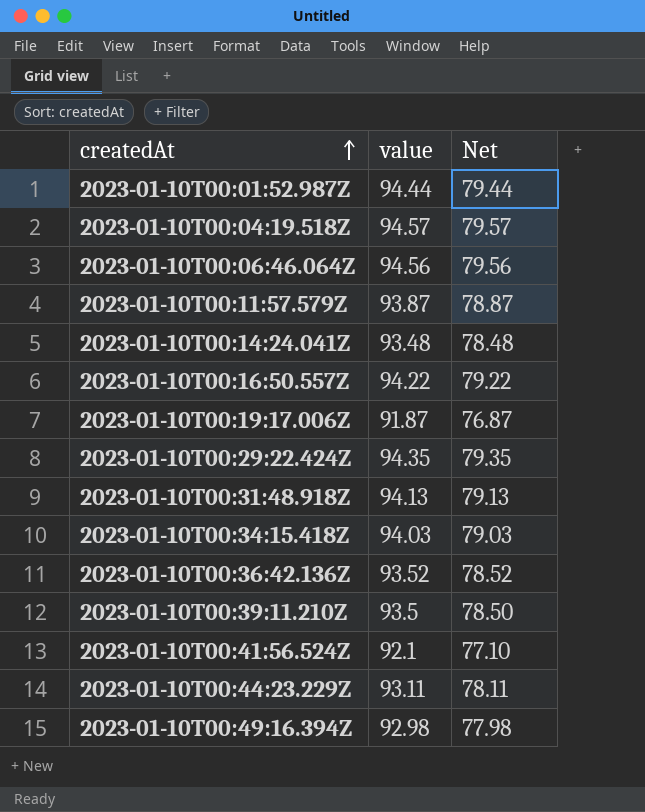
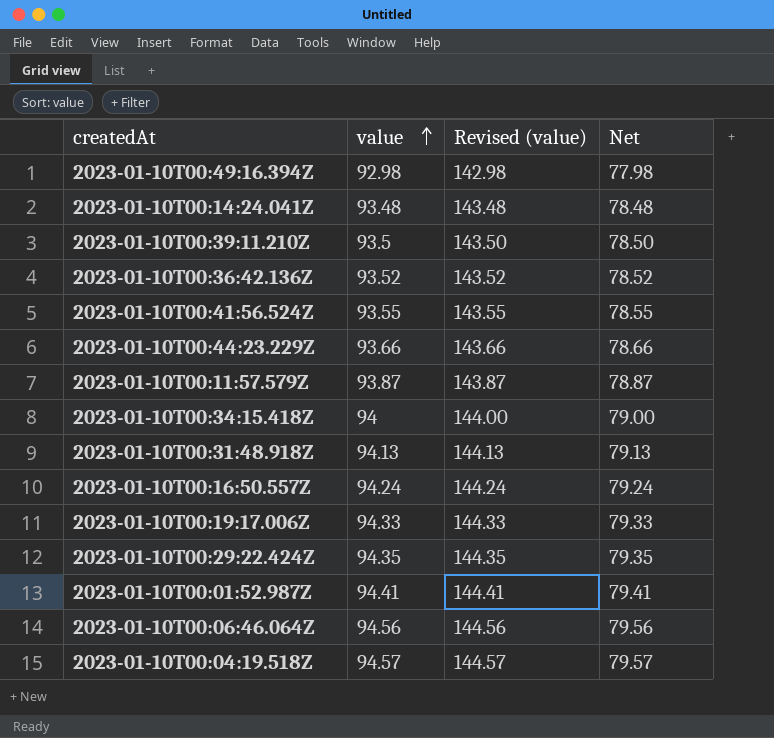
row order: createdAt ascending -> value ascending
column Revised (value) | formula: none -> [value] + 50
2023-01-10T00:41:56.524Z | value: 92.1 -> 93.55
2023-01-10T00:41:56.524Z | Net: 77.10 -> 78.55
2023-01-10T00:44:23.229Z | value: 93.11 -> 93.66
2023-01-10T00:44:23.229Z | Net: 78.11 -> 78.66
2023-01-10T00:34:15.418Z | value: 94.03 -> 94
2023-01-10T00:34:15.418Z | Net: 79.03 -> 79.00
2023-01-10T00:16:50.557Z | value: 94.22 -> 94.24
2023-01-10T00:16:50.557Z | Net: 79.22 -> 79.24
2023-01-10T00:19:17.006Z | value: 91.87 -> 94.33
2023-01-10T00:19:17.006Z | Net: 76.87 -> 79.33
2023-01-10T00:01:52.987Z | value: 94.44 -> 94.41
2023-01-10T00:01:52.987Z | Net: 79.44 -> 79.41

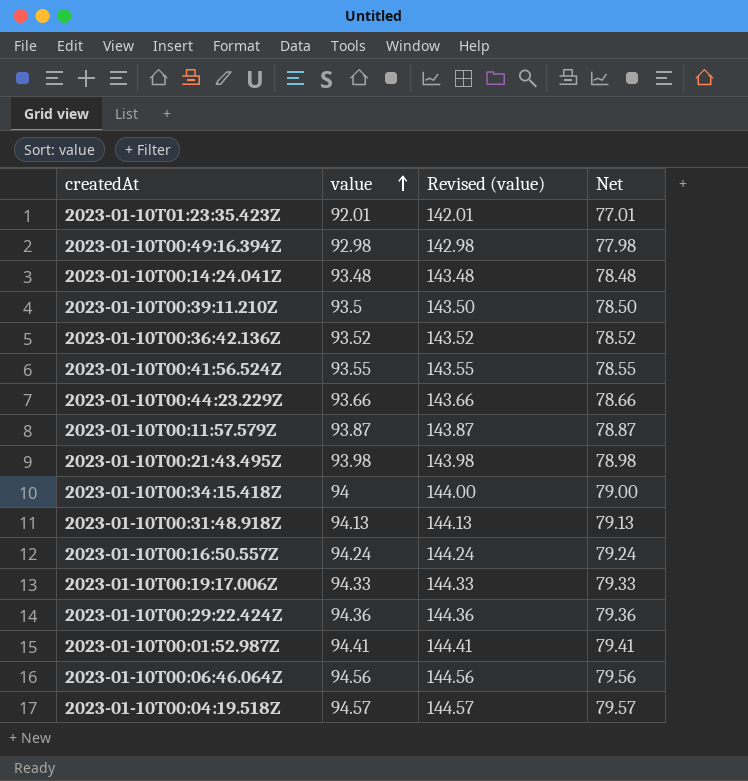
row 2023-01-10T01:23:35.423Z: none -> 92.01 | 142.01 | 77.01
row 2023-01-10T00:21:43.495Z: none -> 93.98 | 143.98 | 78.98
2023-01-10T00:29:22.424Z | value: 94.35 -> 94.36
2023-01-10T00:29:22.424Z | Revised (value): 144.35 -> 144.36
2023-01-10T00:29:22.424Z | Net: 79.35 -> 79.36

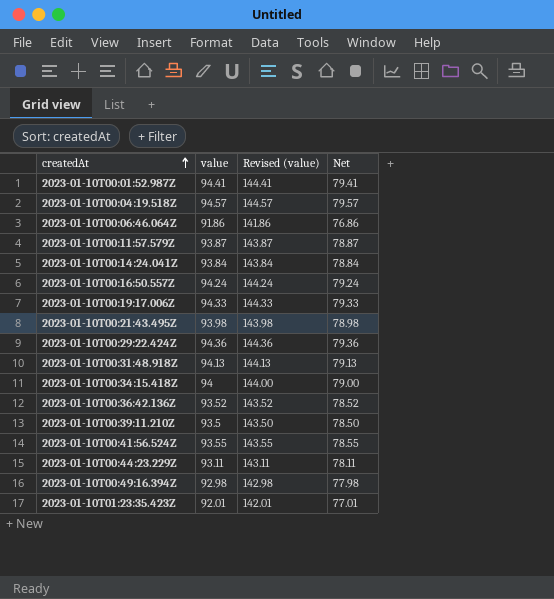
row order: value ascending -> createdAt ascending
2023-01-10T00:06:46.064Z | value: 94.56 -> 91.86
2023-01-10T00:06:46.064Z | Revised (value): 144.56 -> 141.86
2023-01-10T00:06:46.064Z | Net: 79.56 -> 76.86
2023-01-10T00:14:24.041Z | value: 93.48 -> 93.84
2023-01-10T00:14:24.041Z | Revised (value): 143.48 -> 143.84
2023-01-10T00:14:24.041Z | Net: 78.48 -> 78.84
2023-01-10T00:44:23.229Z | value: 93.66 -> 93.11
2023-01-10T00:44:23.229Z | Revised (value): 143.66 -> 143.11
2023-01-10T00:44:23.229Z | Net: 78.66 -> 78.11

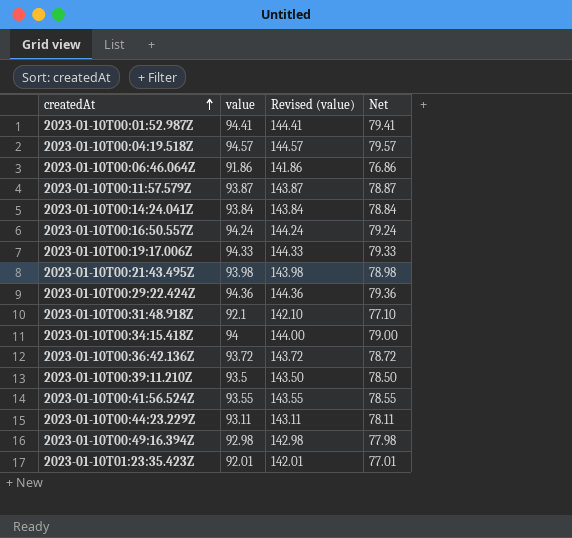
2023-01-10T00:31:48.918Z | value: 94.13 -> 92.1
2023-01-10T00:31:48.918Z | Revised (value): 144.13 -> 142.10
2023-01-10T00:31:48.918Z | Net: 79.13 -> 77.10
2023-01-10T00:36:42.136Z | value: 93.52 -> 93.72
2023-01-10T00:36:42.136Z | Revised (value): 143.52 -> 143.72
2023-01-10T00:36:42.136Z | Net: 78.52 -> 78.72

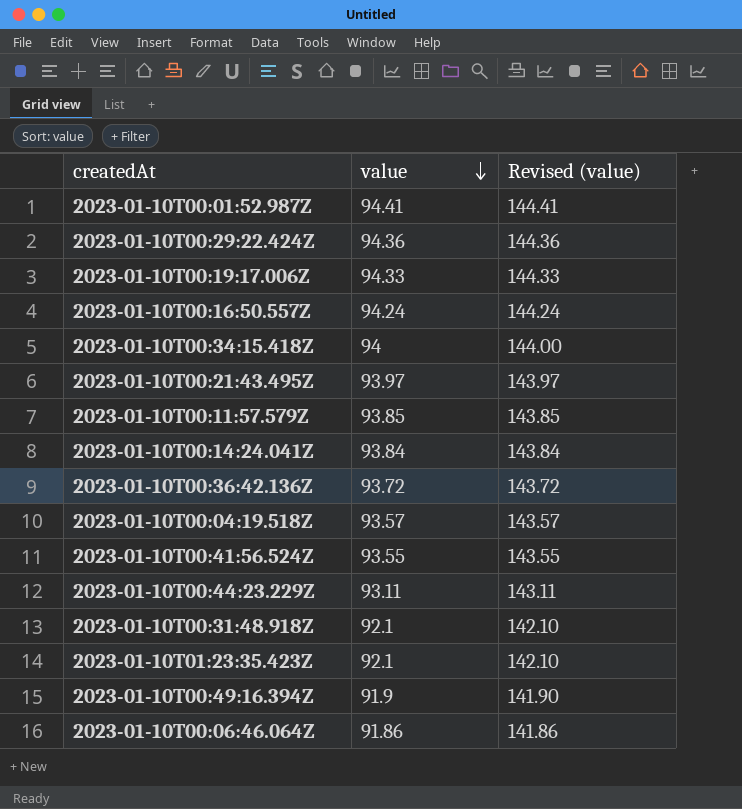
row order: createdAt ascending -> value descending
column Net | formula: [value] - 15 -> none
row 2023-01-10T00:39:11.210Z: 93.5 | 143.50 | 78.50 -> none
2023-01-10T00:21:43.495Z | value: 93.98 -> 93.97
2023-01-10T00:21:43.495Z | Revised (value): 143.98 -> 143.97
2023-01-10T00:11:57.579Z | value: 93.87 -> 93.85
2023-01-10T00:11:57.579Z | Revised (value): 143.87 -> 143.85
2023-01-10T00:04:19.518Z | value: 94.57 -> 93.57
2023-01-10T00:04:19.518Z | Revised (value): 144.57 -> 143.57
2023-01-10T01:23:35.423Z | value: 92.01 -> 92.1
2023-01-10T01:23:35.423Z | Revised (value): 142.01 -> 142.10
2023-01-10T00:49:16.394Z | value: 92.98 -> 91.9
2023-01-10T00:49:16.394Z | Revised (value): 142.98 -> 141.90

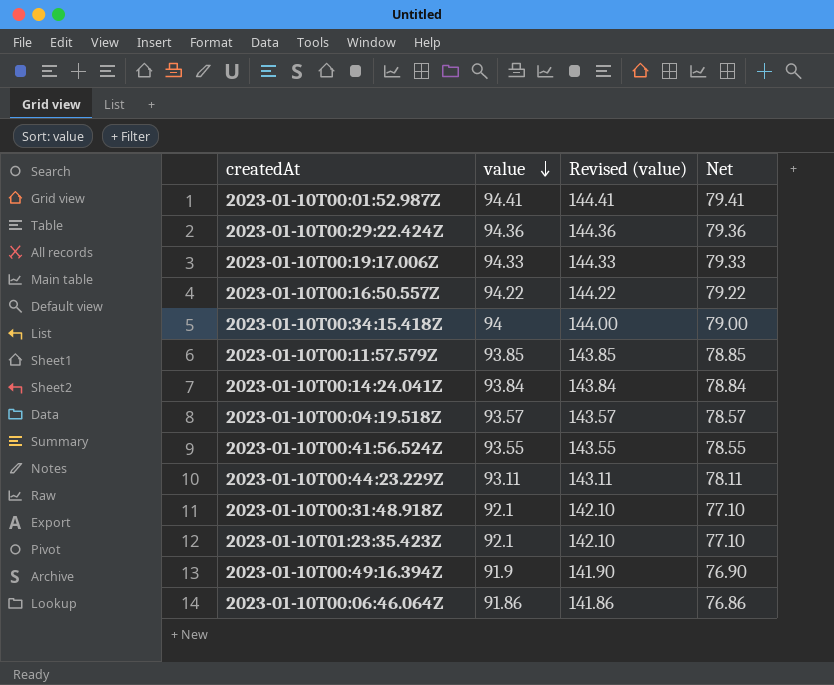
column Net | formula: none -> [value] - 15
row 2023-01-10T00:21:43.495Z: 93.97 | 143.97 -> none
row 2023-01-10T00:36:42.136Z: 93.72 | 143.72 -> none
2023-01-10T00:16:50.557Z | value: 94.24 -> 94.22
2023-01-10T00:16:50.557Z | Revised (value): 144.24 -> 144.22

